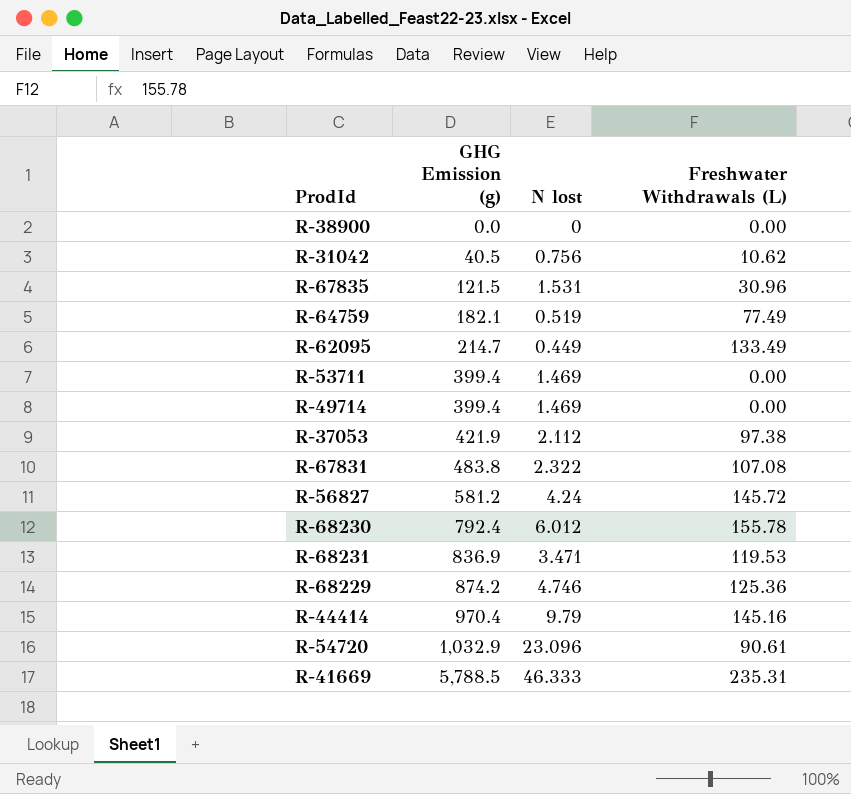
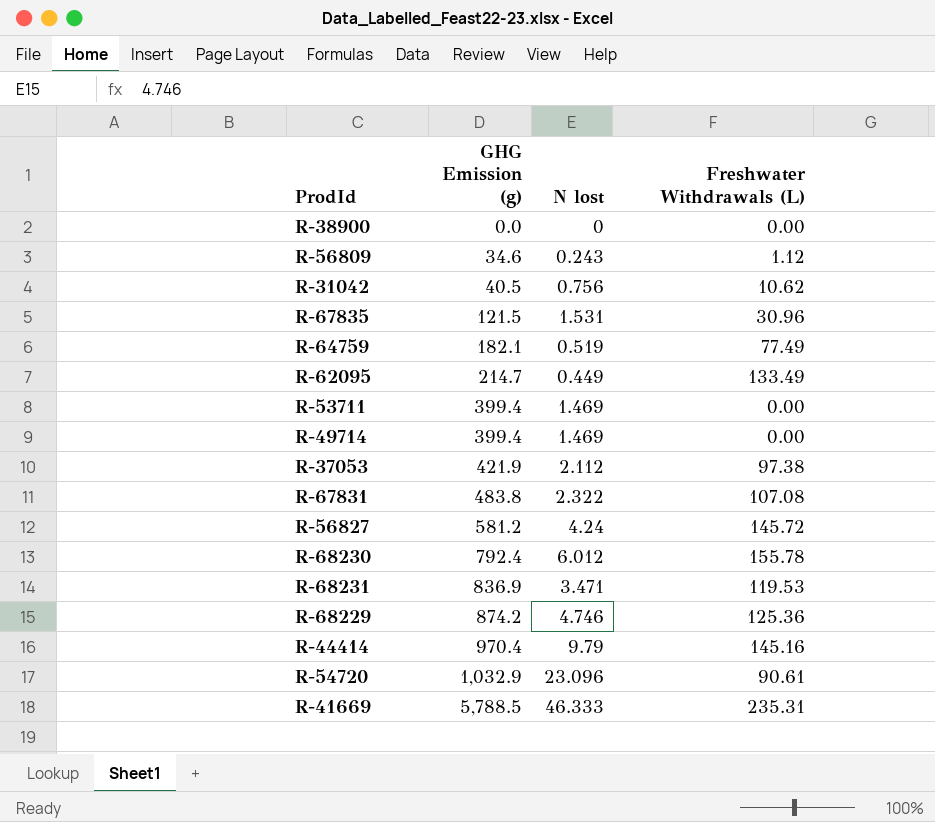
row R-56809: none -> 34.6 | 0.243 | 1.12

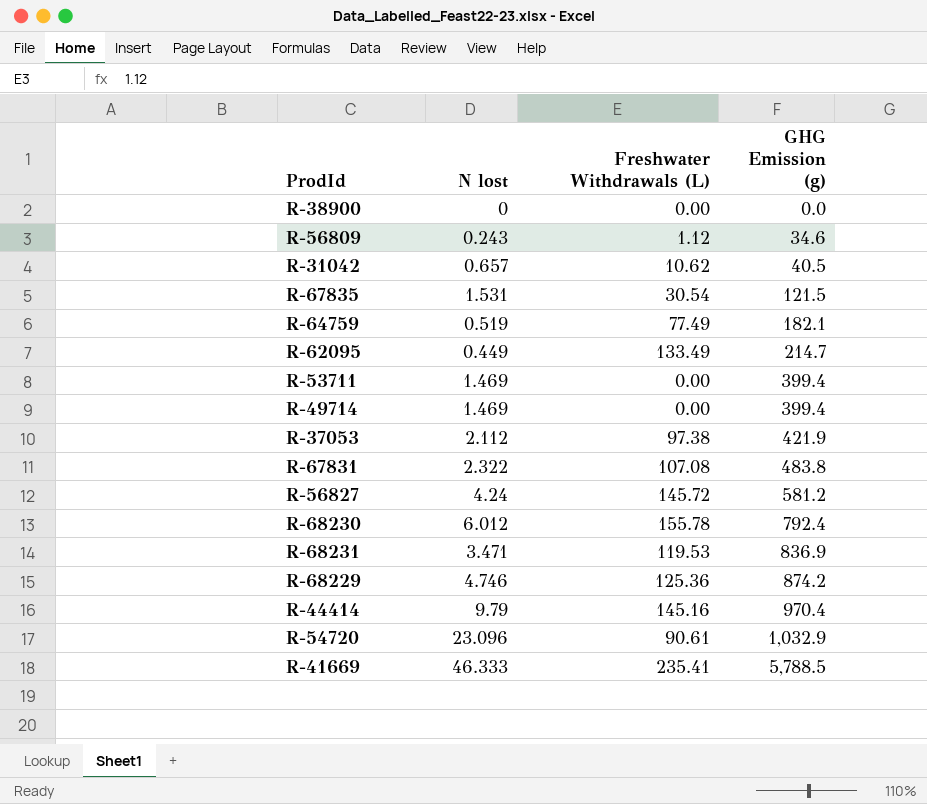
column GHG Emission (g) | position: 2 -> 4
R-31042 | N lost: 0.756 -> 0.657
R-67835 | Freshwater Withdrawals (L): 30.96 -> 30.54
R-41669 | Freshwater Withdrawals (L): 235.31 -> 235.41

